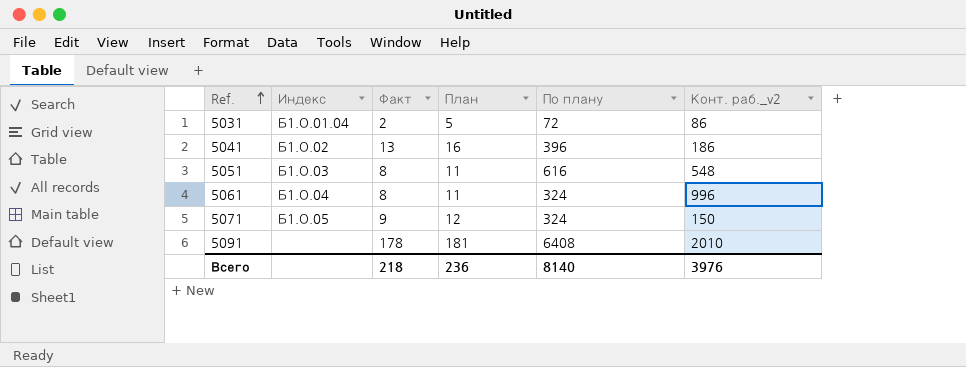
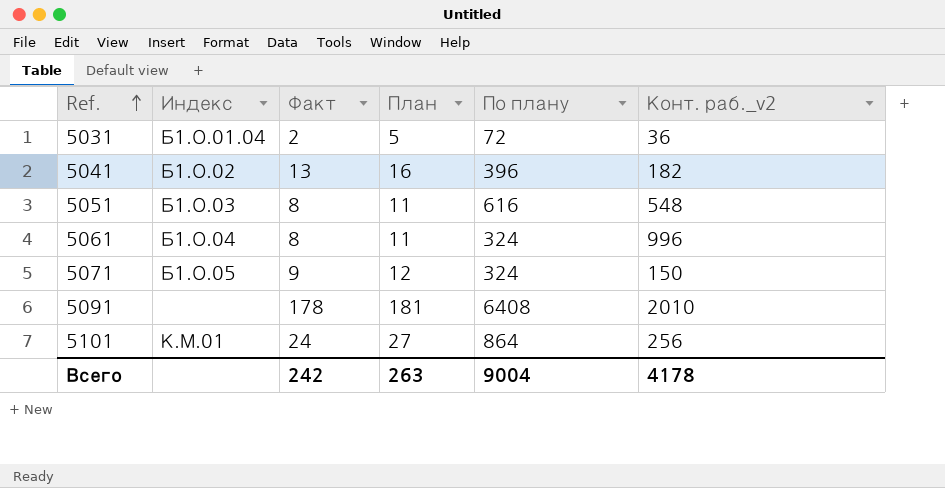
5031 | Конт. раб._v2: 86 -> 36
5041 | Конт. раб._v2: 186 -> 182
row 5101: none -> К.М.01 | 24 | 27 | 864 | 256
Всего | Факт: 218 -> 242
Всего | План: 236 -> 263
Всего | По плану: 8140 -> 9004
Всего | Конт. раб._v2: 3976 -> 4178

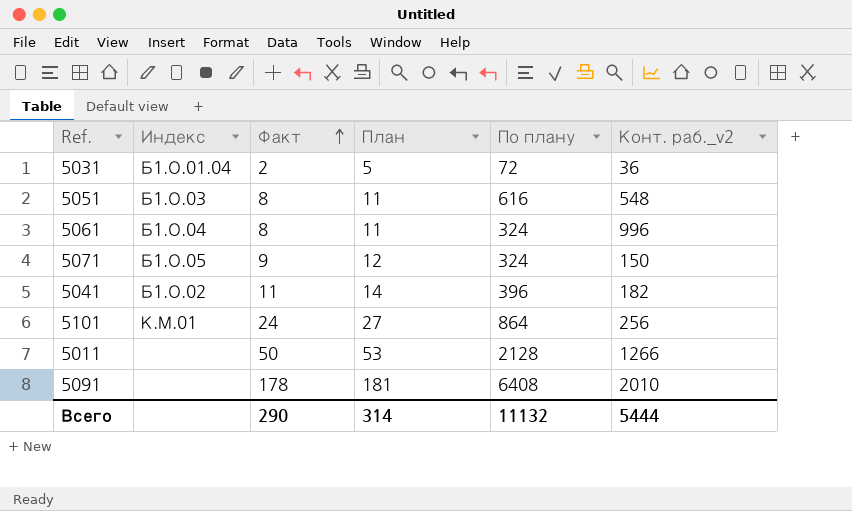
row order: Ref. ascending -> Факт ascending
5041 | Факт: 13 -> 11
5041 | План: 16 -> 14
row 5011: none -> none | 50 | 53 | 2128 | 1266
Всего | Факт: 242 -> 290
Всего | План: 263 -> 314
Всего | По плану: 9004 -> 11132
Всего | Конт. раб._v2: 4178 -> 5444

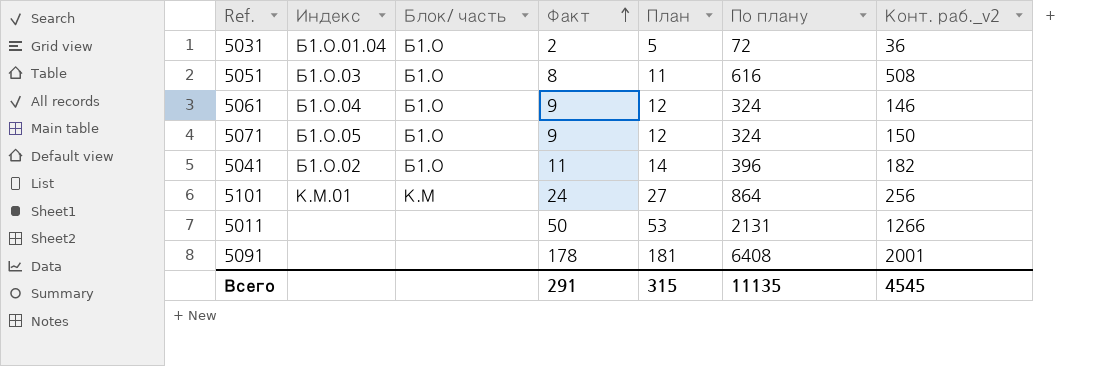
column Блок/ часть | position: none -> 3
5051 | Конт. раб._v2: 548 -> 508
5061 | Факт: 8 -> 9
5061 | План: 11 -> 12
5061 | Конт. раб._v2: 996 -> 146
5011 | По плану: 2128 -> 2131
5091 | Конт. раб._v2: 2010 -> 2001
Всего | Факт: 290 -> 291
Всего | План: 314 -> 315
Всего | По плану: 11132 -> 11135
Всего | Конт. раб._v2: 5444 -> 4545

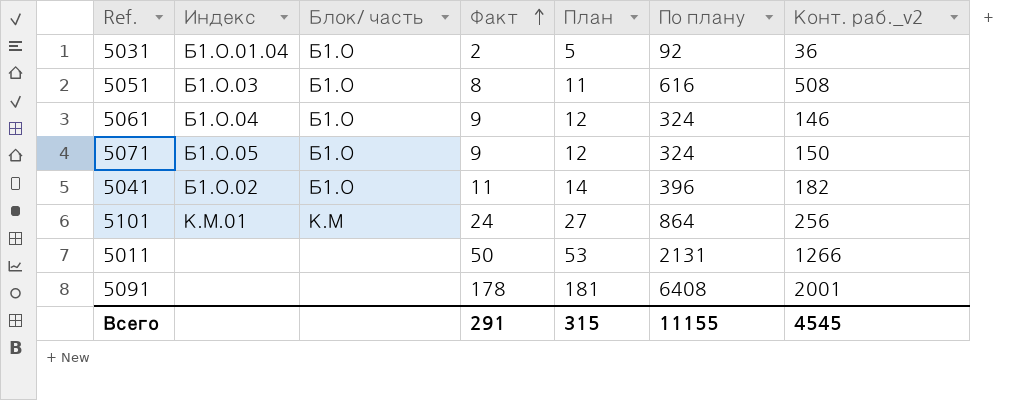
5031 | По плану: 72 -> 92
Всего | По плану: 11135 -> 11155

